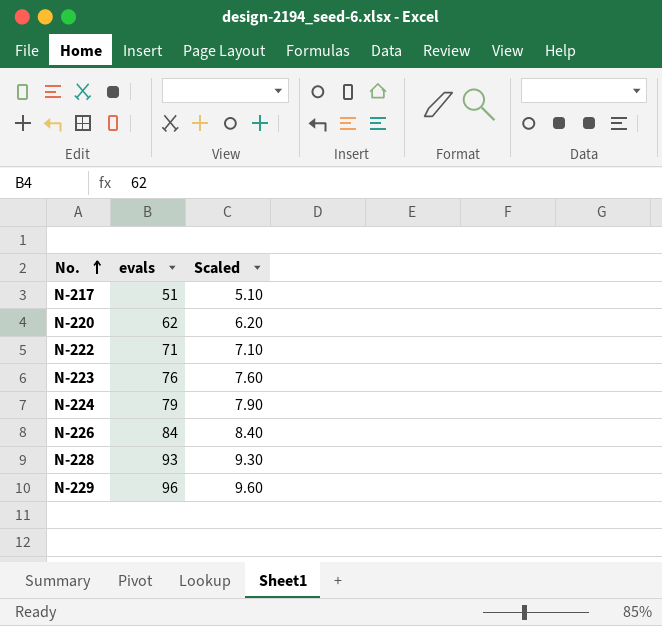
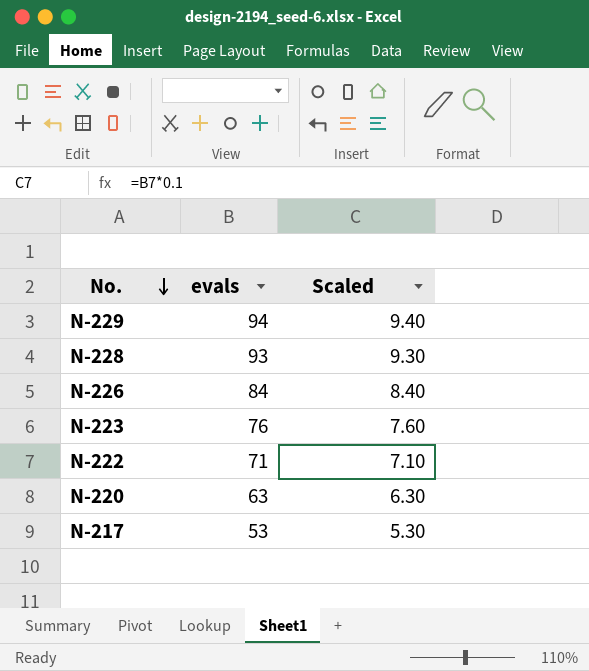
row order: No. ascending -> No. descending
row N-224: 79 | 7.90 -> none
N-229 | evals: 96 -> 94
N-229 | Scaled: 9.60 -> 9.40
N-220 | evals: 62 -> 63
N-220 | Scaled: 6.20 -> 6.30
N-217 | evals: 51 -> 53
N-217 | Scaled: 5.10 -> 5.30

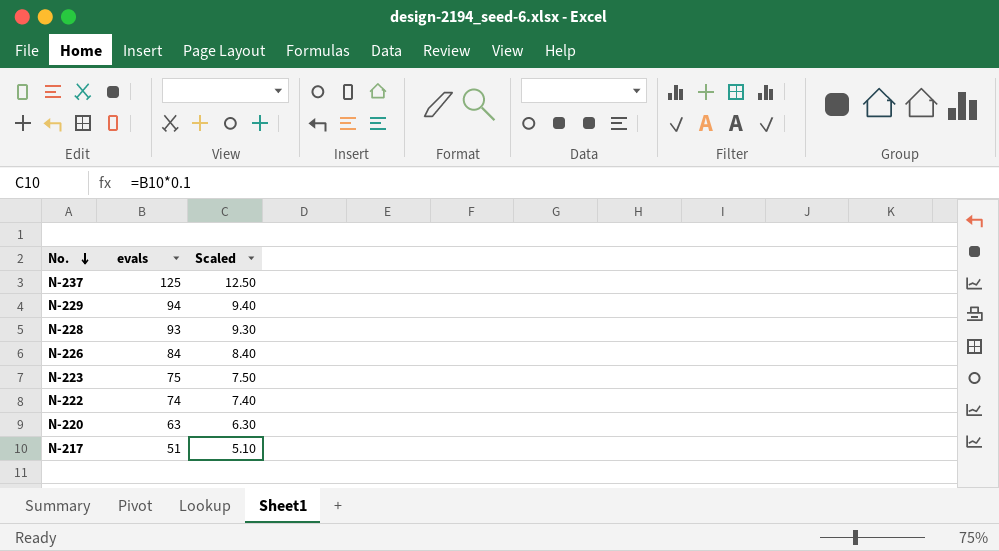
row N-237: none -> 125 | 12.50
N-223 | evals: 76 -> 75
N-223 | Scaled: 7.60 -> 7.50
N-222 | evals: 71 -> 74
N-222 | Scaled: 7.10 -> 7.40
N-217 | evals: 53 -> 51
N-217 | Scaled: 5.30 -> 5.10

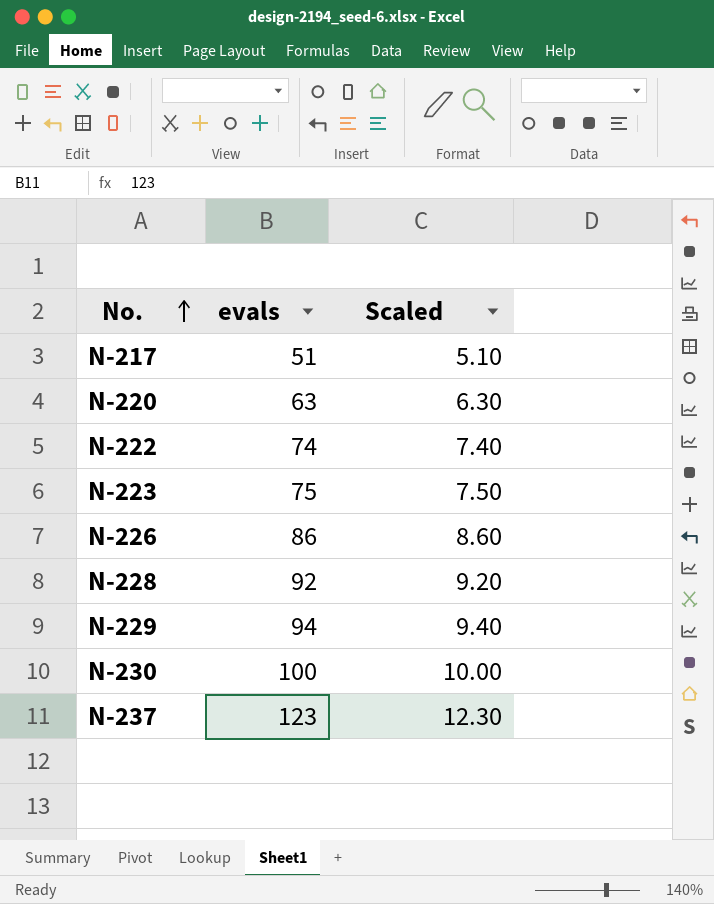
row order: No. descending -> No. ascending
N-226 | evals: 84 -> 86
N-226 | Scaled: 8.40 -> 8.60
N-228 | evals: 93 -> 92
N-228 | Scaled: 9.30 -> 9.20
row N-230: none -> 100 | 10.00
N-237 | evals: 125 -> 123
N-237 | Scaled: 12.50 -> 12.30

